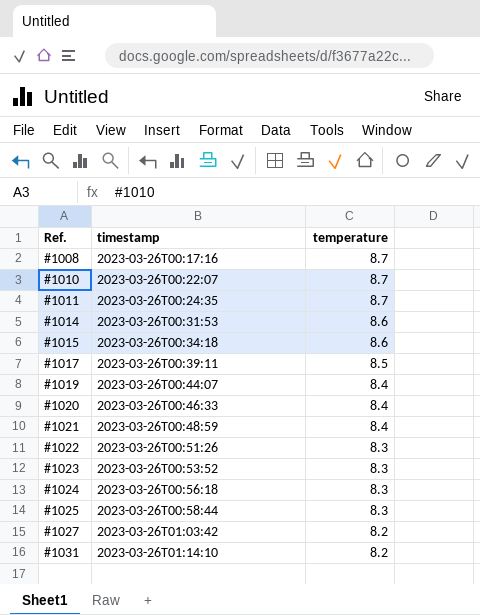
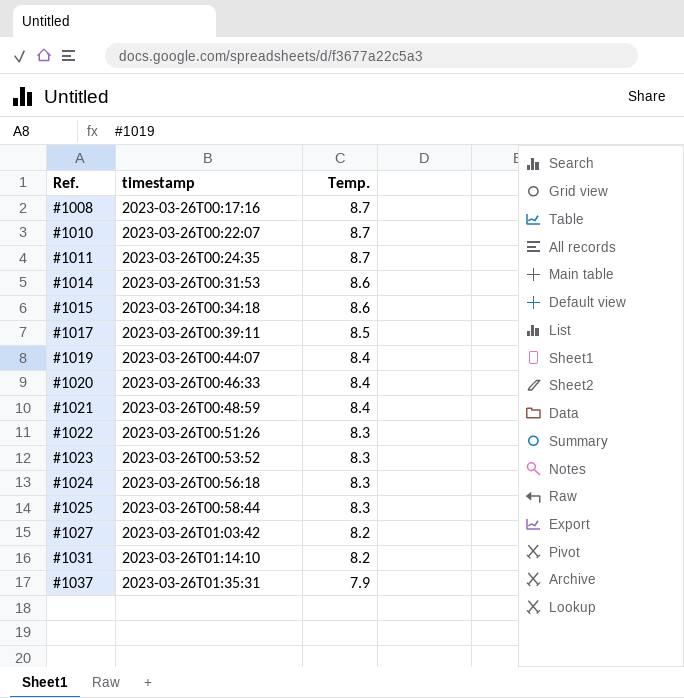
column name: temperature -> Temp.
row #1037: none -> 2023-03-26T01:35:31 | 7.9

